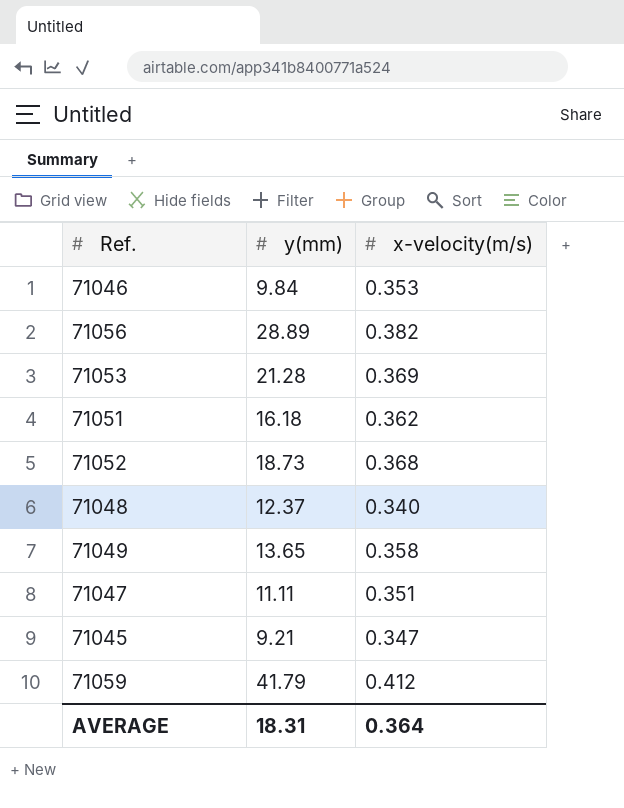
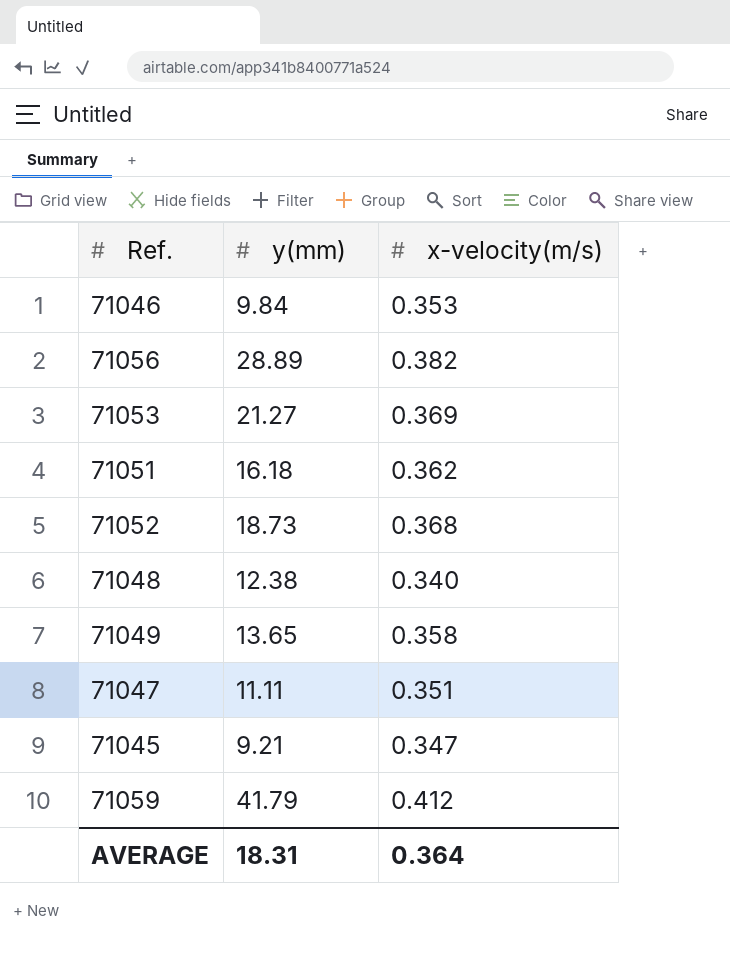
71053 | y(mm): 21.28 -> 21.27
71048 | y(mm): 12.37 -> 12.38

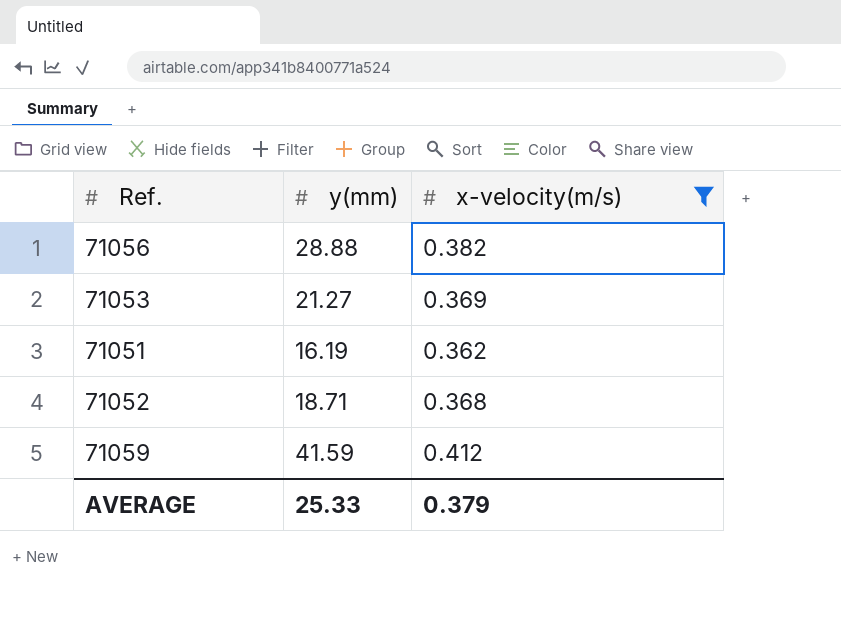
filter: none -> x-velocity(m/s) >= 0.362
71056 | y(mm): 28.89 -> 28.88
71051 | y(mm): 16.18 -> 16.19
71052 | y(mm): 18.73 -> 18.71
71059 | y(mm): 41.79 -> 41.59
AVERAGE | y(mm): 18.31 -> 25.33
AVERAGE | x-velocity(m/s): 0.364 -> 0.379

